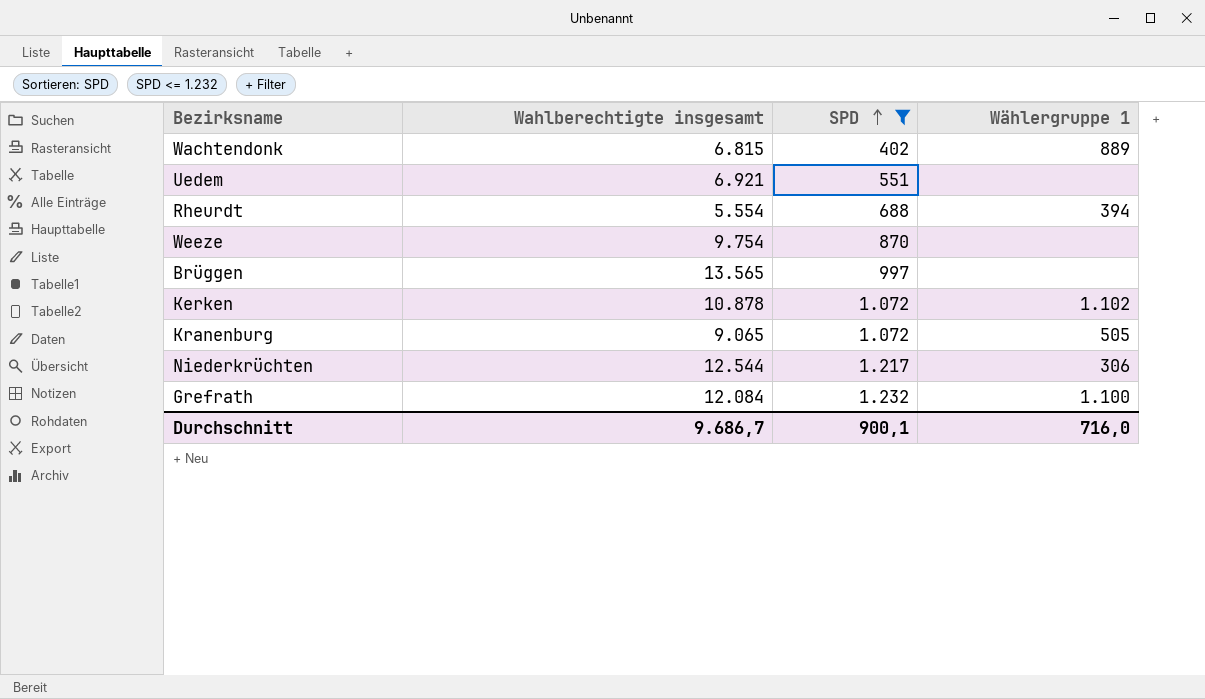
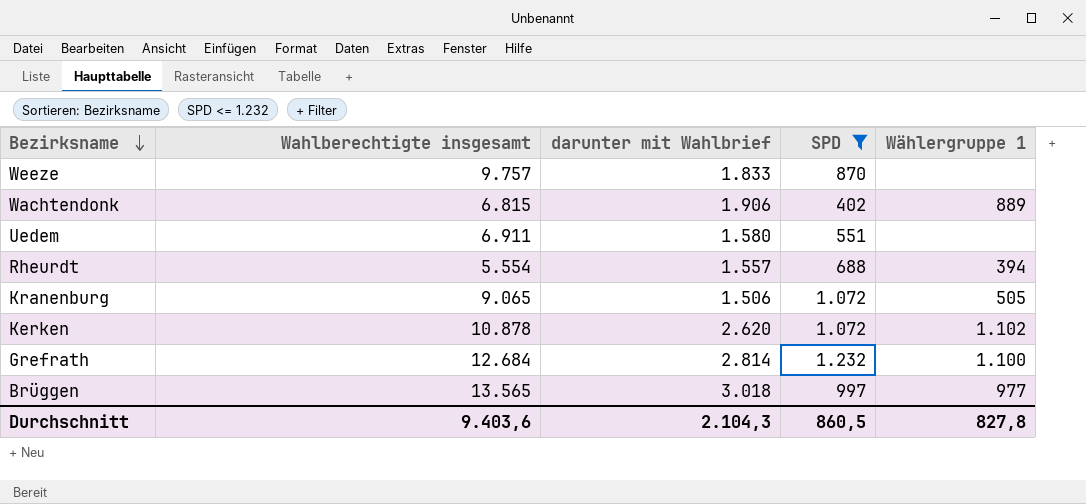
row order: SPD ascending -> Bezirksname descending
column darunter mit Wahlbrief | position: none -> 3
row Niederkrüchten: 12.544 | 1.217 | 306 -> none
Weeze | Wahlberechtigte insgesamt: 9.754 -> 9.757
Uedem | Wahlberechtigte insgesamt: 6.921 -> 6.911
Grefrath | Wahlberechtigte insgesamt: 12.084 -> 12.684
Brüggen | Wählergruppe 1: none -> 977
Durchschnitt | Wahlberechtigte insgesamt: 9.686,7 -> 9.403,6
Durchschnitt | SPD: 900,1 -> 860,5
Durchschnitt | Wählergruppe 1: 716,0 -> 827,8

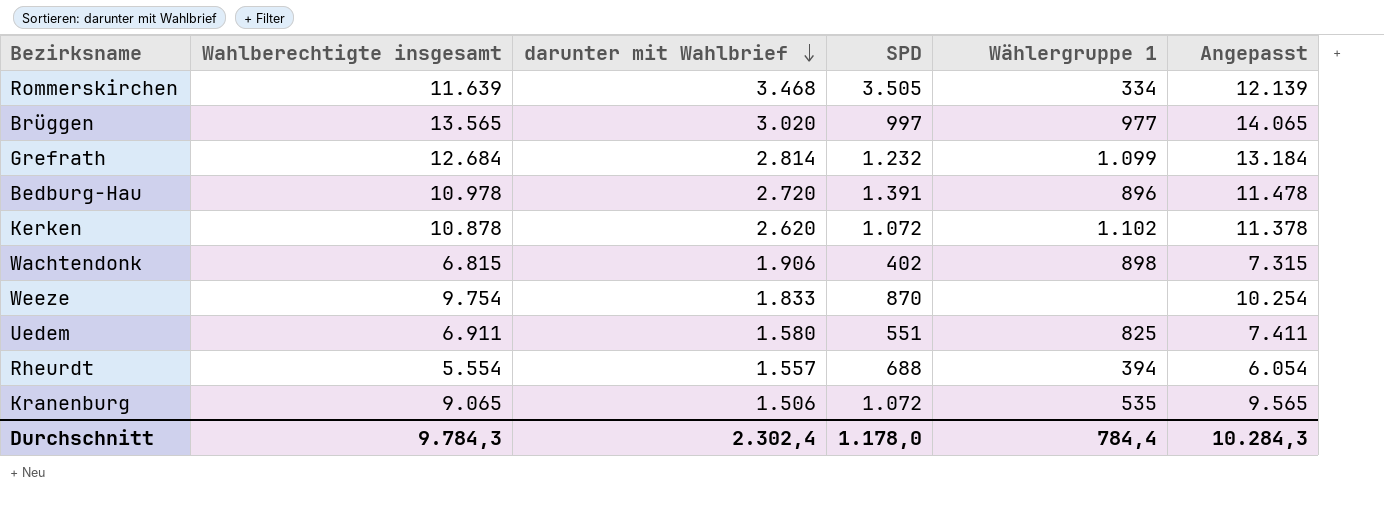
filter: SPD <= 1.232 -> none
row order: Bezirksname descending -> darunter mit Wahlbrief descending
column Angepasst | formula: none -> [Wahlberechtigte insgesamt] + 500
Brüggen | darunter mit Wahlbrief: 3.018 -> 3.020
Grefrath | Wählergruppe 1: 1.100 -> 1.099
Wachtendonk | Wählergruppe 1: 889 -> 898
Weeze | Wahlberechtigte insgesamt: 9.757 -> 9.754
Uedem | Wählergruppe 1: none -> 825
Kranenburg | Wählergruppe 1: 505 -> 535
Durchschnitt | Wahlberechtigte insgesamt: 9.403,6 -> 9.784,3
Durchschnitt | darunter mit Wahlbrief: 2.104,3 -> 2.302,4
Durchschnitt | SPD: 860,5 -> 1.178,0
Durchschnitt | Wählergruppe 1: 827,8 -> 784,4

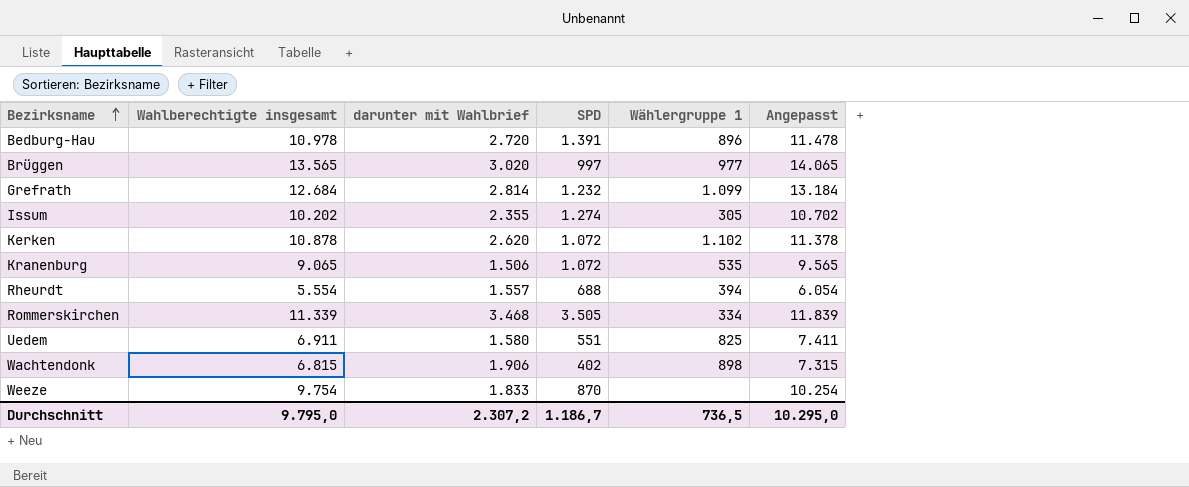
row order: darunter mit Wahlbrief descending -> Bezirksname ascending
row Issum: none -> 10.202 | 2.355 | 1.274 | 305 | 10.702
Rommerskirchen | Wahlberechtigte insgesamt: 11.639 -> 11.339
Rommerskirchen | Angepasst: 12.139 -> 11.839
Durchschnitt | Wahlberechtigte insgesamt: 9.784,3 -> 9.795,0
Durchschnitt | darunter mit Wahlbrief: 2.302,4 -> 2.307,2
Durchschnitt | SPD: 1.178,0 -> 1.186,7
Durchschnitt | Wählergruppe 1: 784,4 -> 736,5
Durchschnitt | Angepasst: 10.284,3 -> 10.295,0

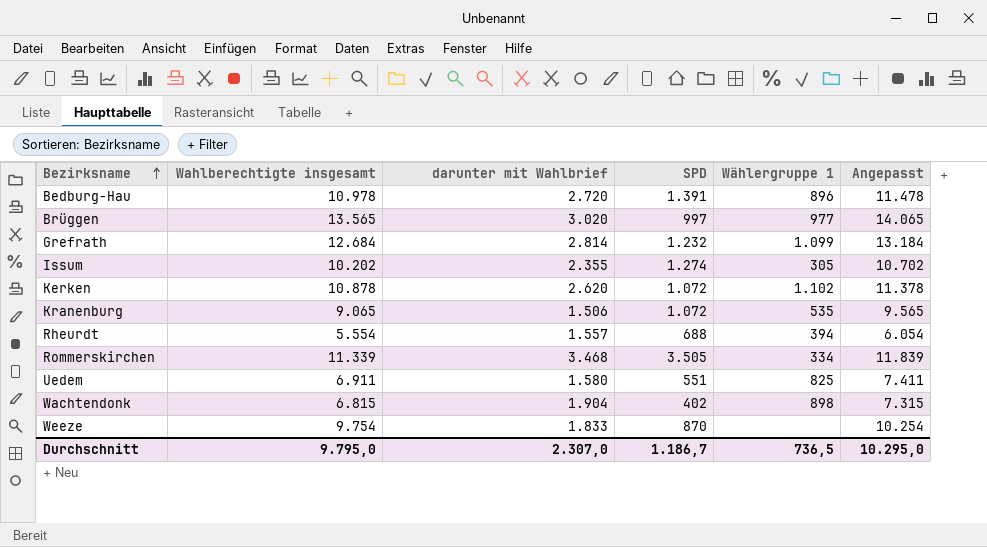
Wachtendonk | darunter mit Wahlbrief: 1.906 -> 1.904
Durchschnitt | darunter mit Wahlbrief: 2.307,2 -> 2.307,0

